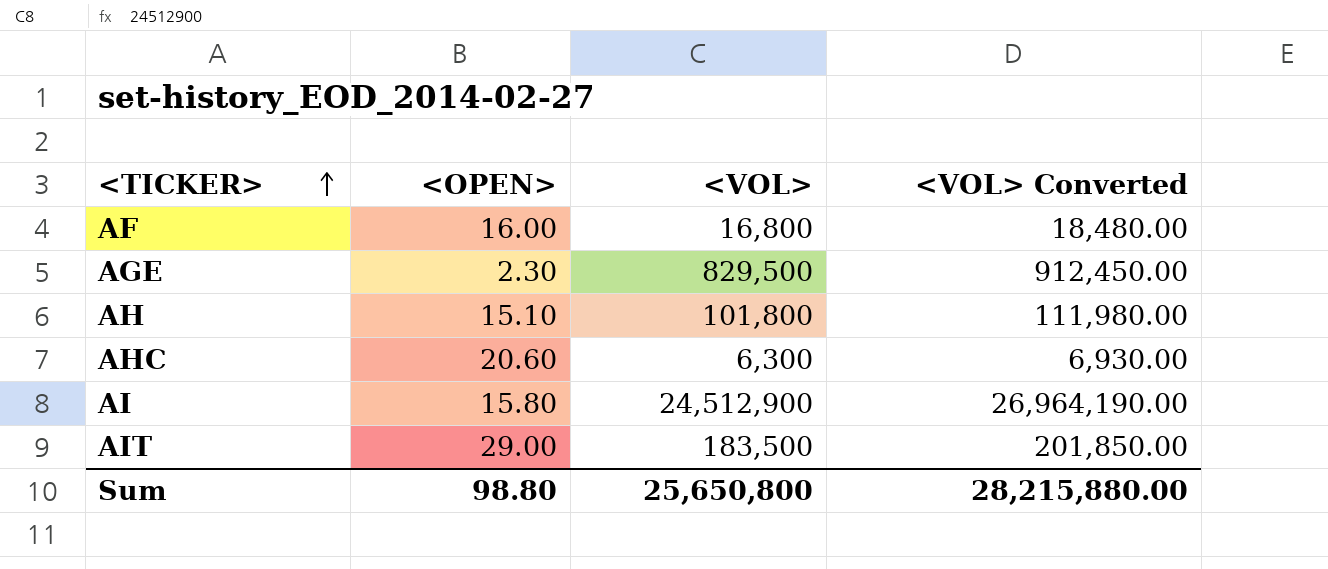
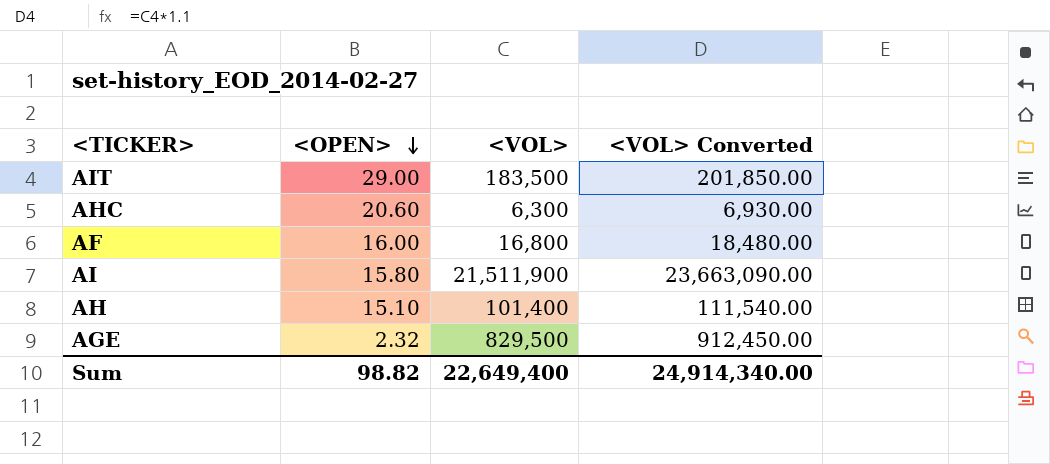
row order: <TICKER> ascending -> <OPEN> descending
AI | <VOL>: 24,512,900 -> 21,511,900
AI | <VOL> Converted: 26,964,190.00 -> 23,663,090.00
AH | <VOL>: 101,800 -> 101,400
AH | <VOL> Converted: 111,980.00 -> 111,540.00
AGE | <OPEN>: 2.30 -> 2.32
Sum | <OPEN>: 98.80 -> 98.82
Sum | <VOL>: 25,650,800 -> 22,649,400
Sum | <VOL> Converted: 28,215,880.00 -> 24,914,340.00

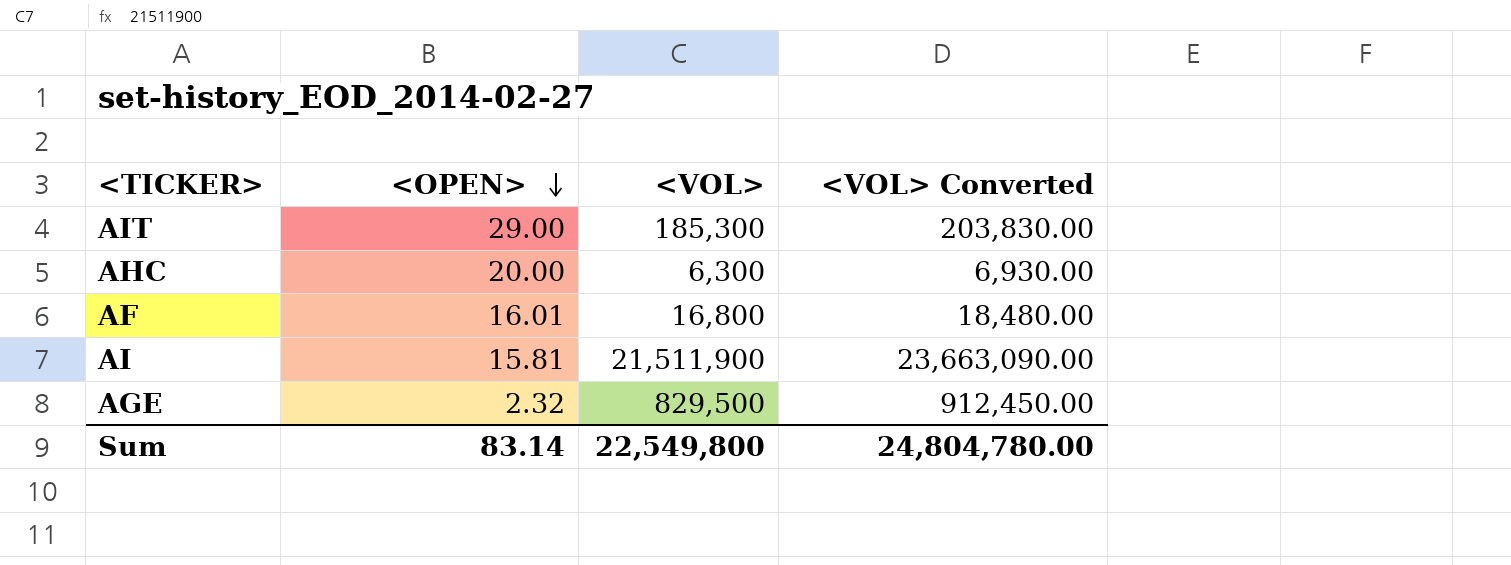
row AH: 15.10 | 101,400 | 111,540.00 -> none
AIT | <VOL>: 183,500 -> 185,300
AIT | <VOL> Converted: 201,850.00 -> 203,830.00
AHC | <OPEN>: 20.60 -> 20.00
AF | <OPEN>: 16.00 -> 16.01
AI | <OPEN>: 15.80 -> 15.81
Sum | <OPEN>: 98.82 -> 83.14
Sum | <VOL>: 22,649,400 -> 22,549,800
Sum | <VOL> Converted: 24,914,340.00 -> 24,804,780.00

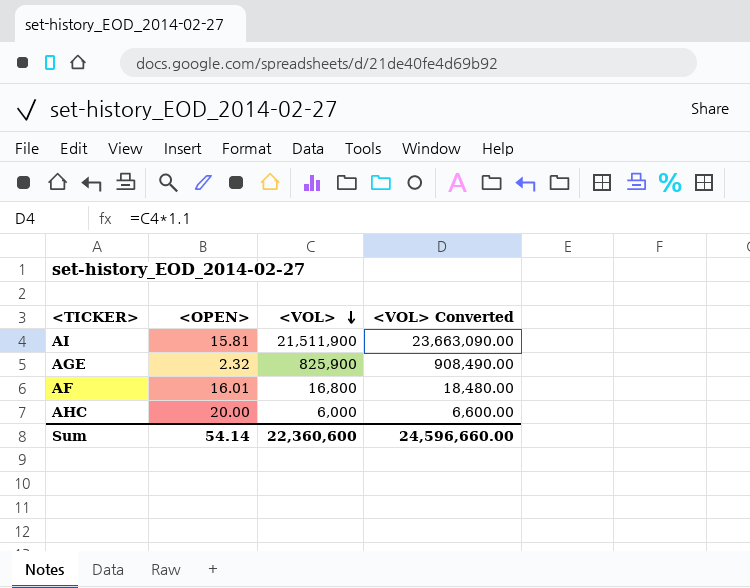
row order: <OPEN> descending -> <VOL> descending
row AIT: 29.00 | 185,300 | 203,830.00 -> none
AGE | <VOL>: 829,500 -> 825,900
AGE | <VOL> Converted: 912,450.00 -> 908,490.00
AHC | <VOL>: 6,300 -> 6,000
AHC | <VOL> Converted: 6,930.00 -> 6,600.00
Sum | <OPEN>: 83.14 -> 54.14
Sum | <VOL>: 22,549,800 -> 22,360,600
Sum | <VOL> Converted: 24,804,780.00 -> 24,596,660.00

